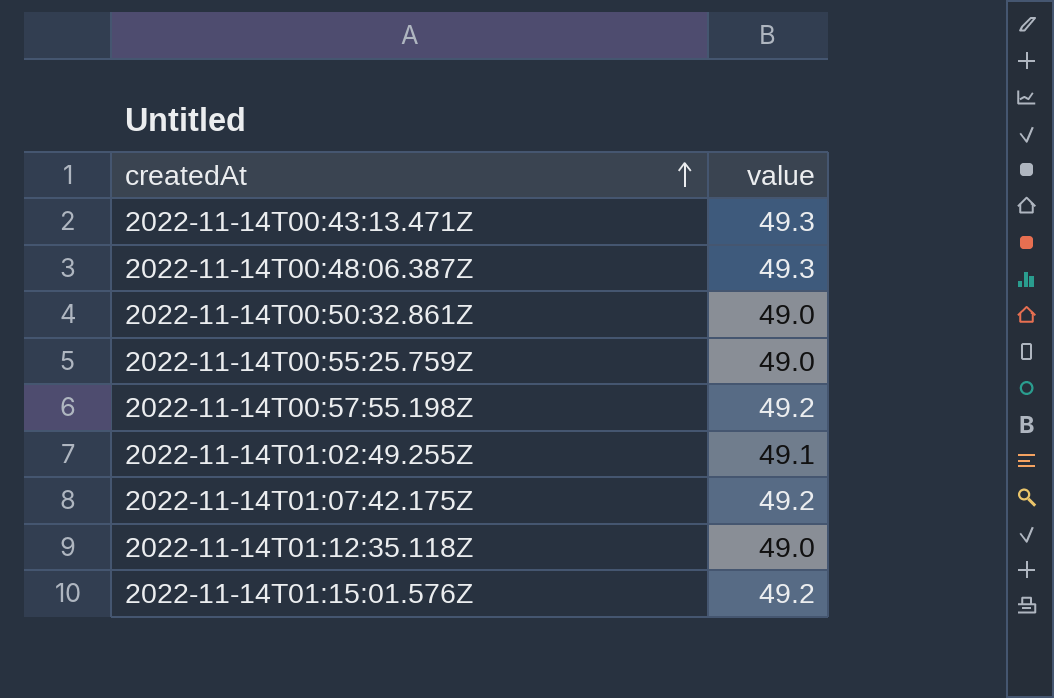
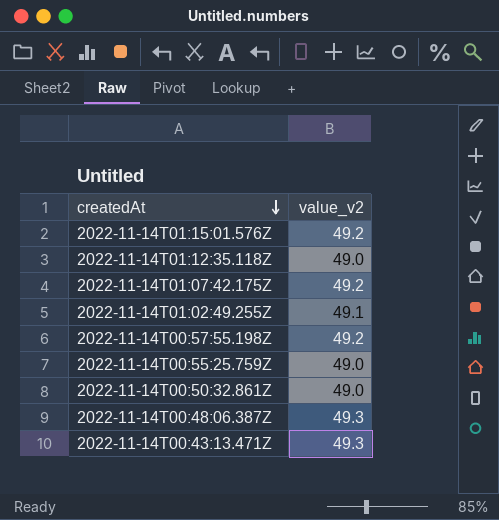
row order: createdAt ascending -> createdAt descending
column name: value -> value_v2

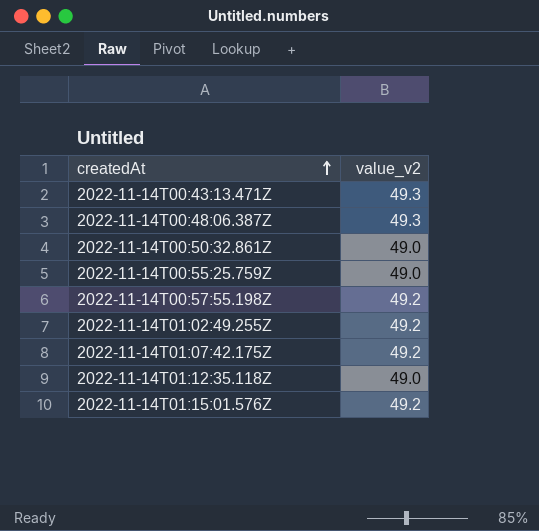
row order: createdAt descending -> createdAt ascending
2022-11-14T01:02:49.255Z | value_v2: 49.1 -> 49.2

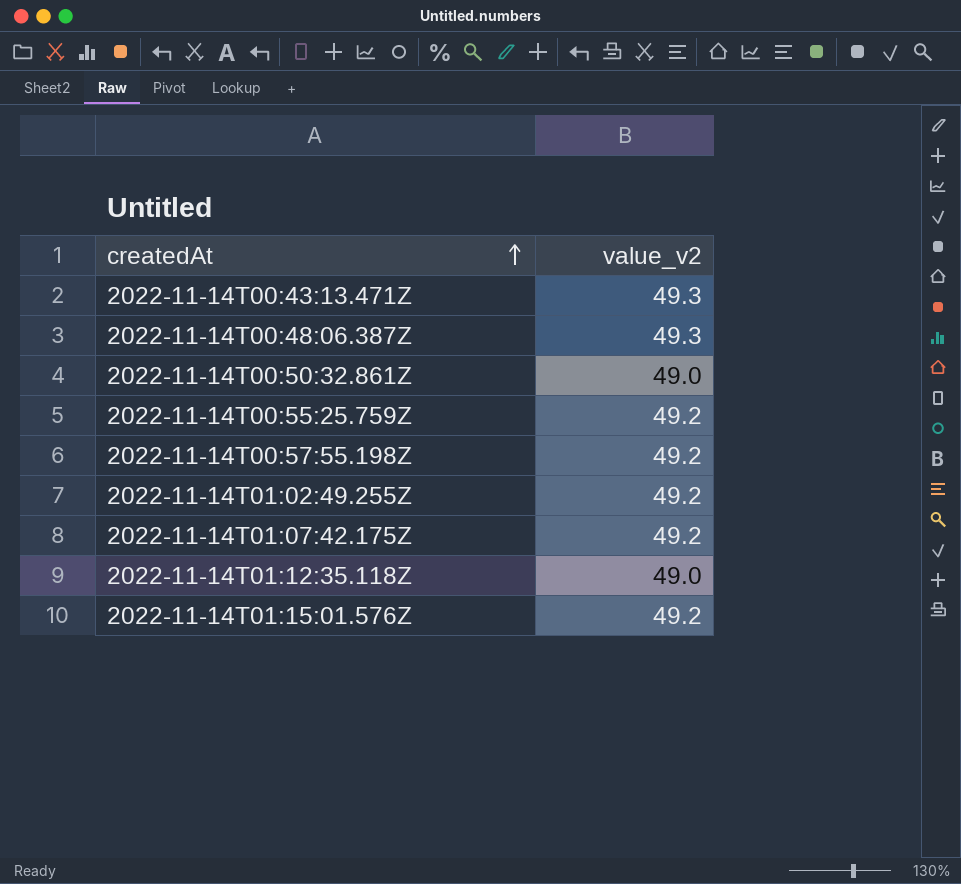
2022-11-14T00:55:25.759Z | value_v2: 49.0 -> 49.2

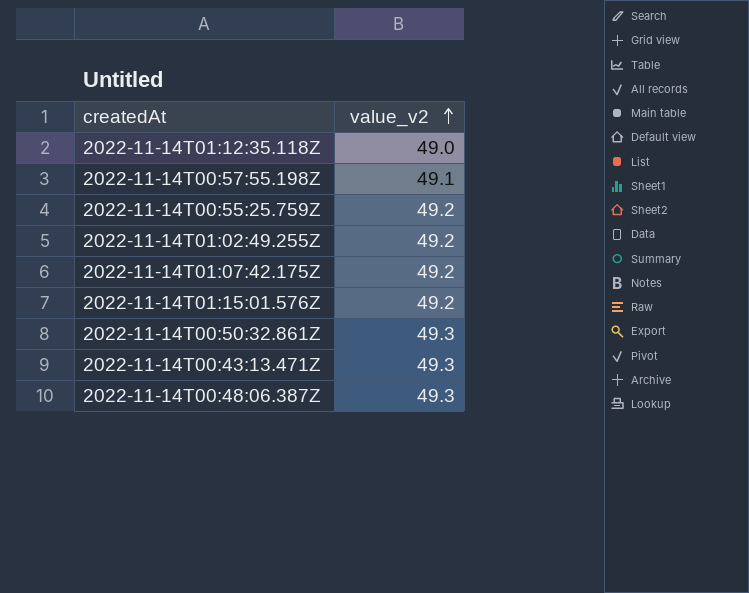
row order: createdAt ascending -> value_v2 ascending
2022-11-14T00:57:55.198Z | value_v2: 49.2 -> 49.1
2022-11-14T00:50:32.861Z | value_v2: 49.0 -> 49.3

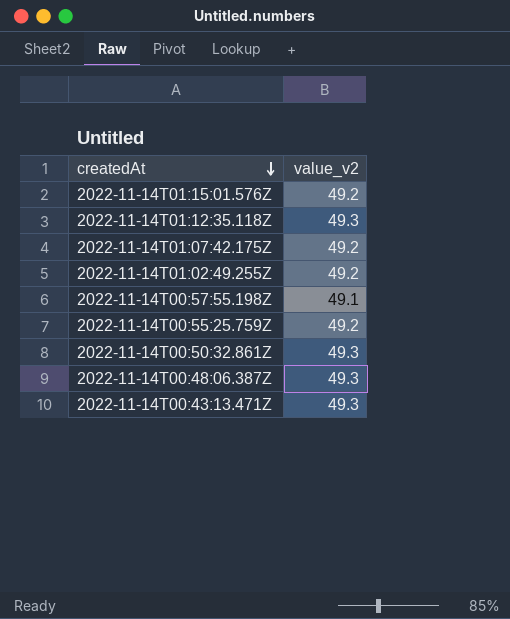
row order: value_v2 ascending -> createdAt descending
2022-11-14T01:12:35.118Z | value_v2: 49.0 -> 49.3

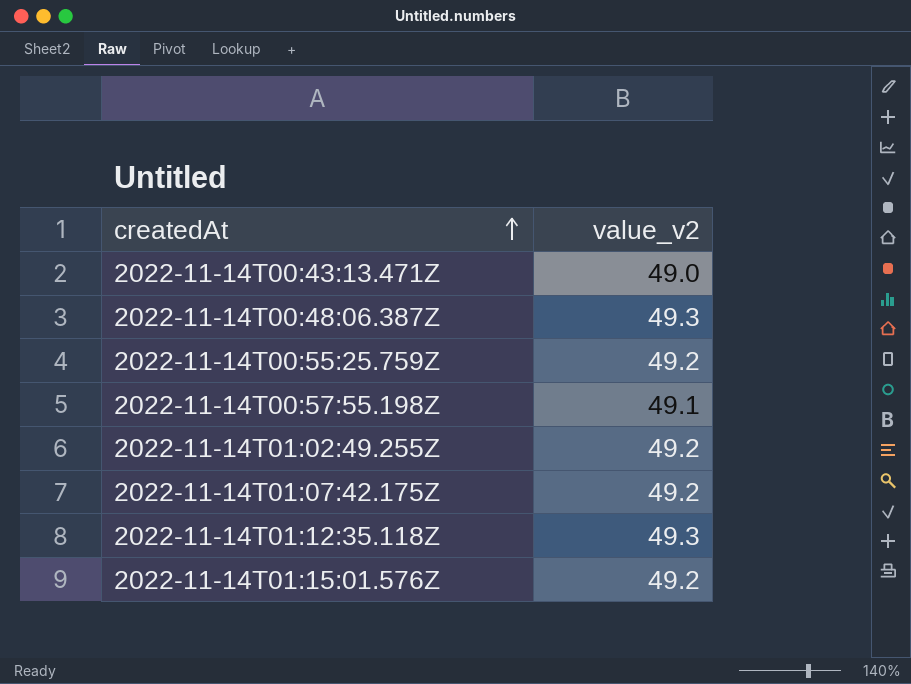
row order: createdAt descending -> createdAt ascending
row 2022-11-14T00:50:32.861Z: 49.3 -> none
2022-11-14T00:43:13.471Z | value_v2: 49.3 -> 49.0

